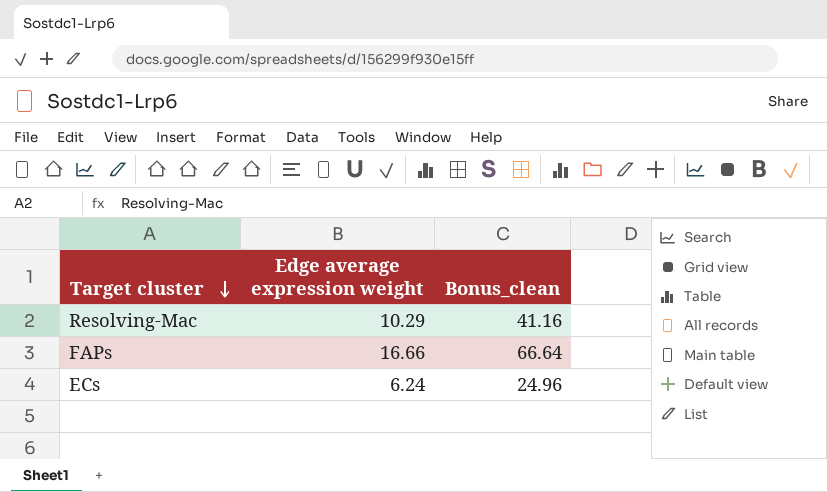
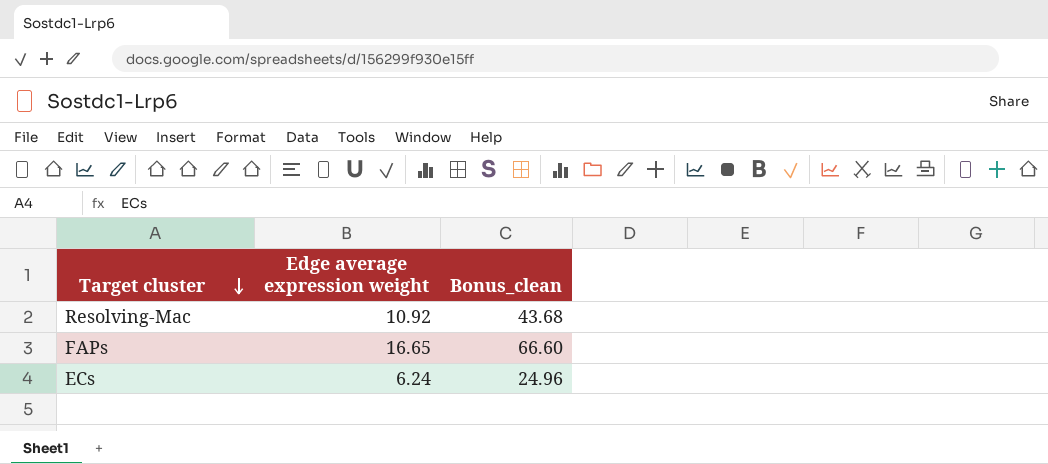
Resolving-Mac | Edge average expression weight: 10.29 -> 10.92
Resolving-Mac | Bonus_clean: 41.16 -> 43.68
FAPs | Edge average expression weight: 16.66 -> 16.65
FAPs | Bonus_clean: 66.64 -> 66.60

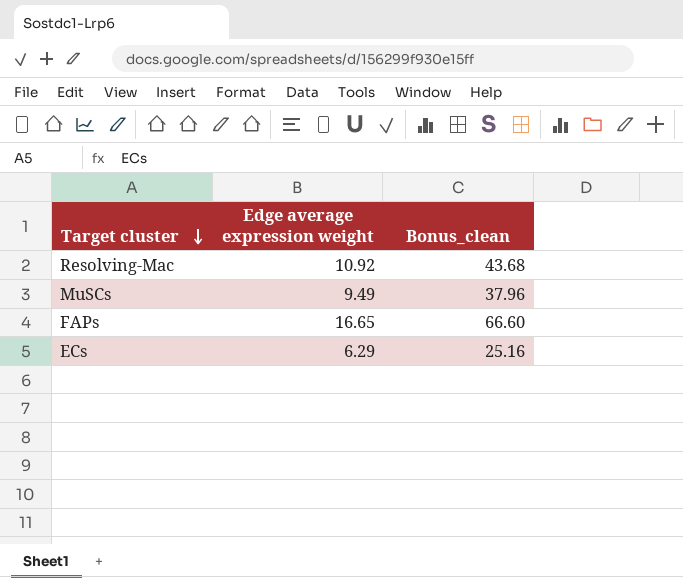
row MuSCs: none -> 9.49 | 37.96
ECs | Edge average expression weight: 6.24 -> 6.29
ECs | Bonus_clean: 24.96 -> 25.16

